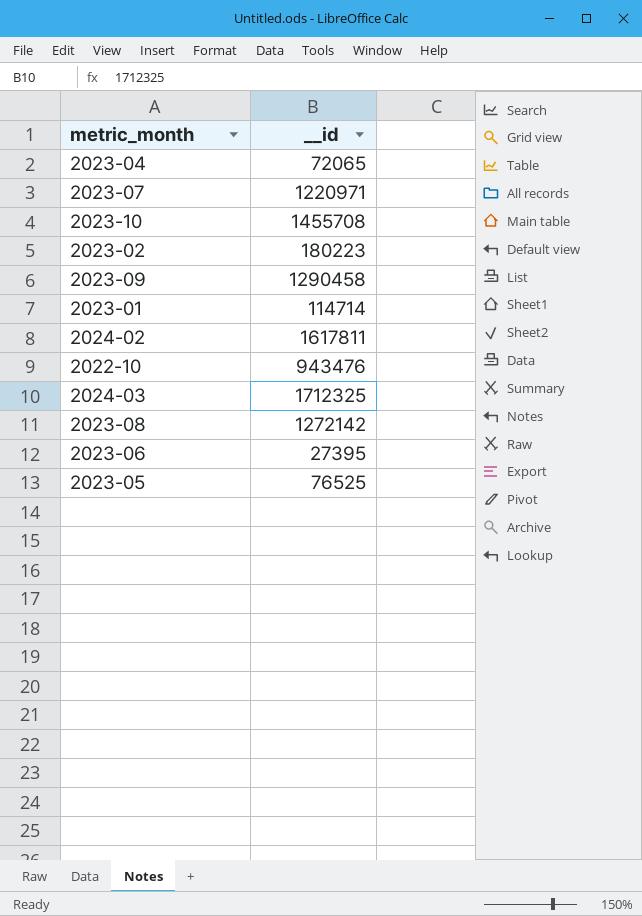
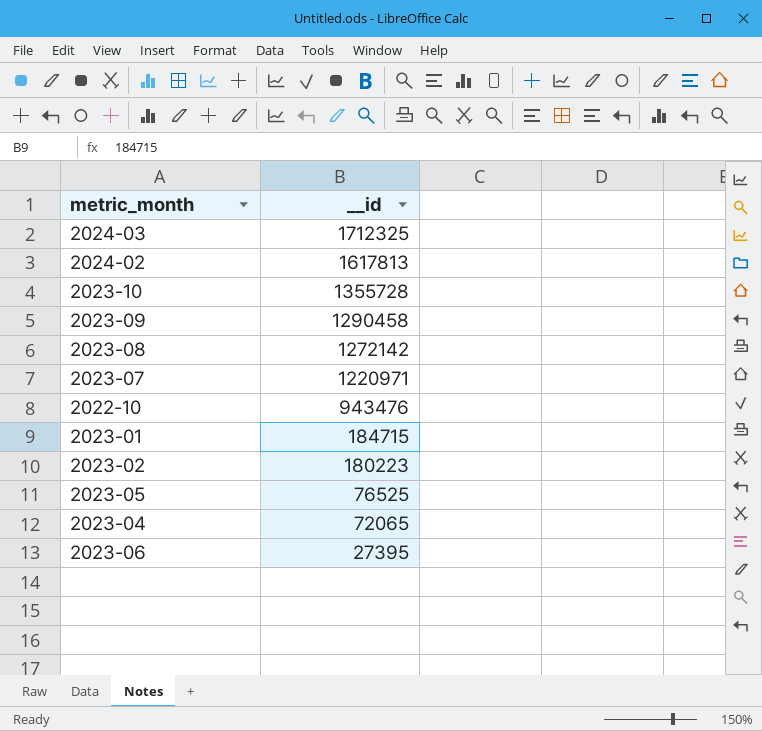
row order: none -> __id descending
2024-02 | __id: 1617811 -> 1617813
2023-10 | __id: 1455708 -> 1355728
2023-01 | __id: 114714 -> 184715

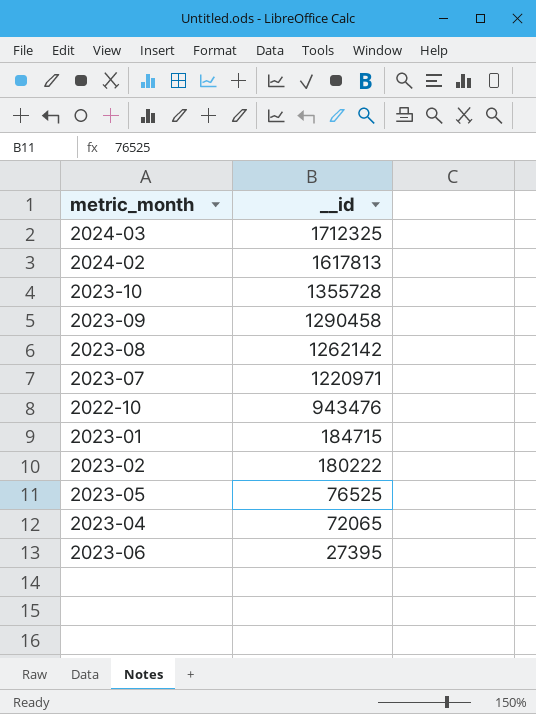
2023-08 | __id: 1272142 -> 1262142
2023-02 | __id: 180223 -> 180222

